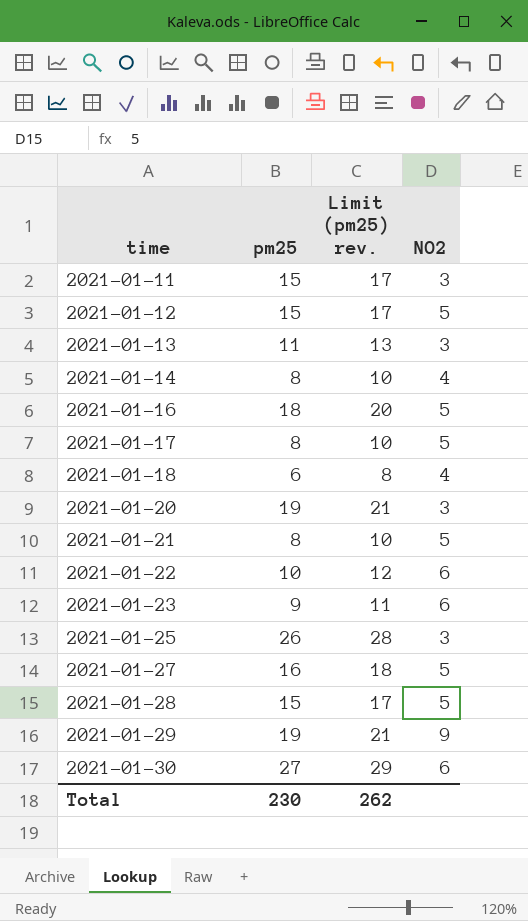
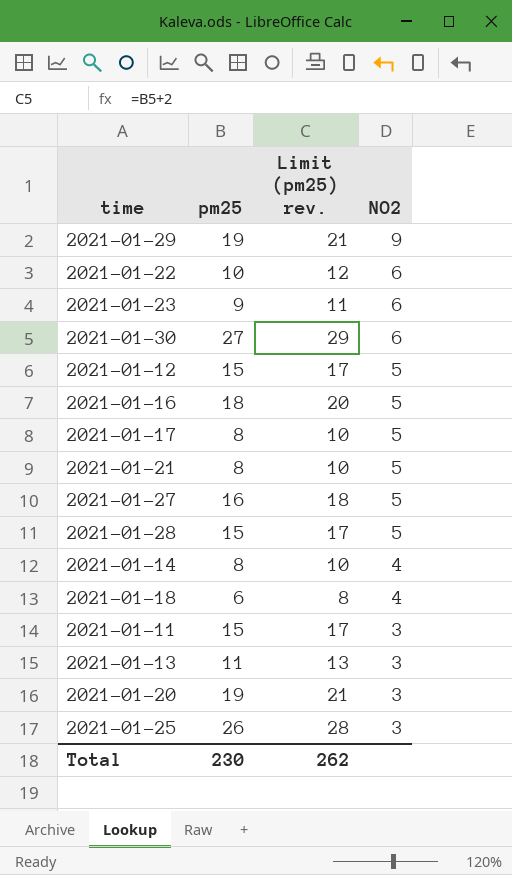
row order: time ascending -> NO2 descending

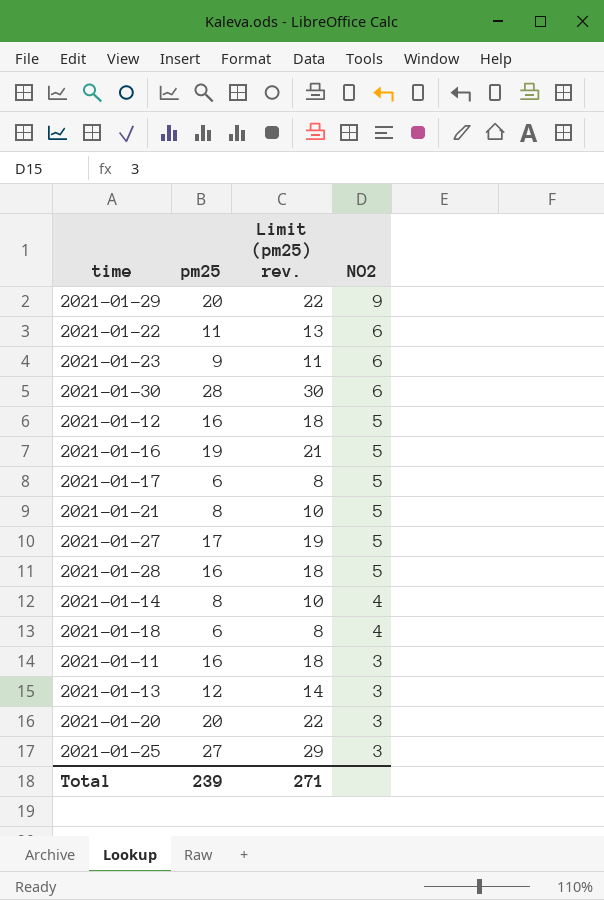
2021-01-29 | pm25: 19 -> 20
2021-01-29 | Limit (pm25) rev.: 21 -> 22
2021-01-22 | pm25: 10 -> 11
2021-01-22 | Limit (pm25) rev.: 12 -> 13
2021-01-30 | pm25: 27 -> 28
2021-01-30 | Limit (pm25) rev.: 29 -> 30
2021-01-12 | pm25: 15 -> 16
2021-01-12 | Limit (pm25) rev.: 17 -> 18
2021-01-16 | pm25: 18 -> 19
2021-01-16 | Limit (pm25) rev.: 20 -> 21
2021-01-17 | pm25: 8 -> 6
2021-01-17 | Limit (pm25) rev.: 10 -> 8
2021-01-27 | pm25: 16 -> 17
2021-01-27 | Limit (pm25) rev.: 18 -> 19
2021-01-28 | pm25: 15 -> 16
2021-01-28 | Limit (pm25) rev.: 17 -> 18
2021-01-11 | pm25: 15 -> 16
2021-01-11 | Limit (pm25) rev.: 17 -> 18
2021-01-13 | pm25: 11 -> 12
2021-01-13 | Limit (pm25) rev.: 13 -> 14
2021-01-20 | pm25: 19 -> 20
2021-01-20 | Limit (pm25) rev.: 21 -> 22
2021-01-25 | pm25: 26 -> 27
2021-01-25 | Limit (pm25) rev.: 28 -> 29
Total | pm25: 230 -> 239
Total | Limit (pm25) rev.: 262 -> 271

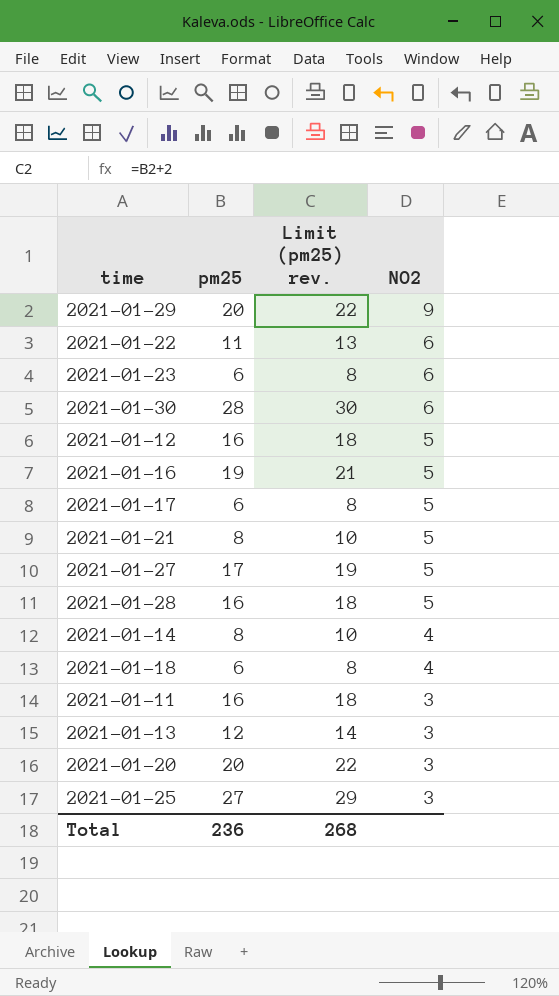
2021-01-23 | pm25: 9 -> 6
2021-01-23 | Limit (pm25) rev.: 11 -> 8
Total | pm25: 239 -> 236
Total | Limit (pm25) rev.: 271 -> 268

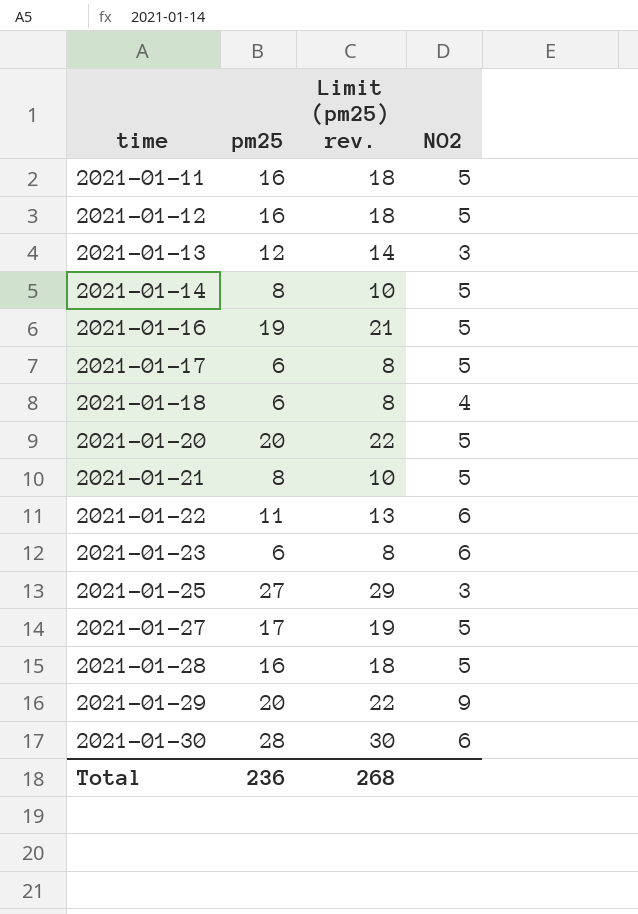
row order: NO2 descending -> time ascending
2021-01-11 | NO2: 3 -> 5
2021-01-14 | NO2: 4 -> 5
2021-01-20 | NO2: 3 -> 5

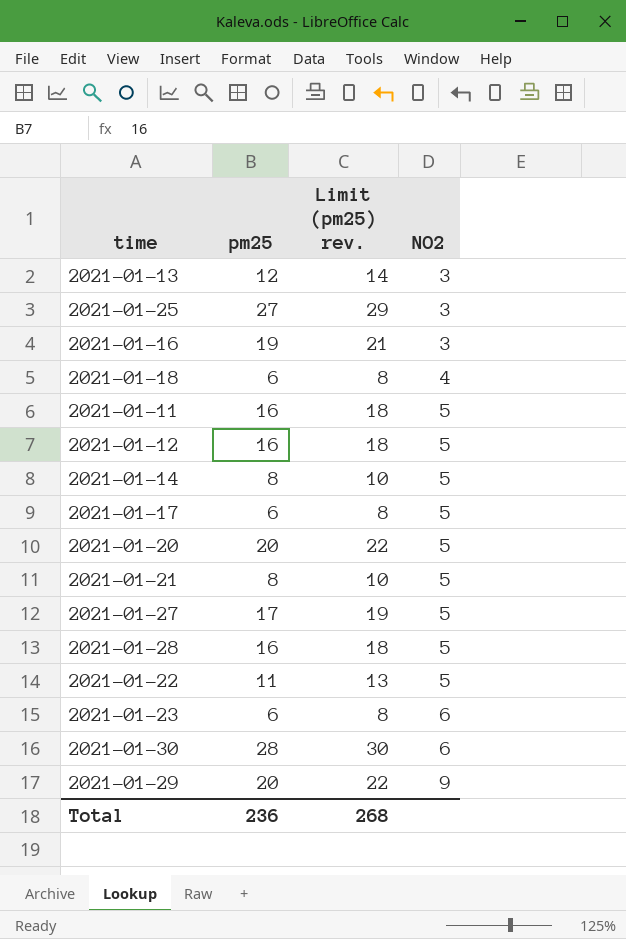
row order: time ascending -> NO2 ascending
2021-01-16 | NO2: 5 -> 3
2021-01-22 | NO2: 6 -> 5

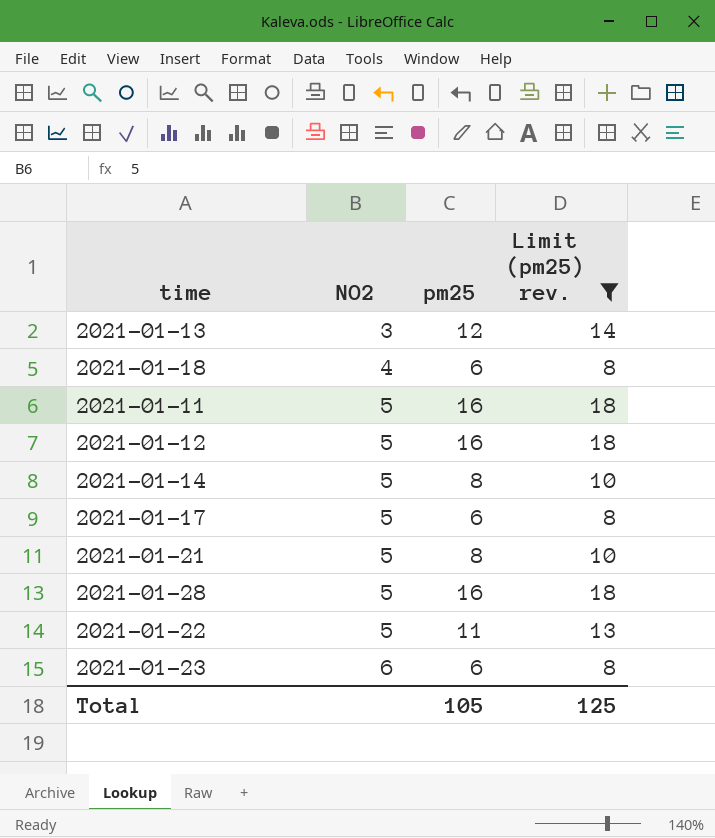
filter: none -> Limit (pm25) rev. <= 18
column NO2 | position: 4 -> 2
Total | pm25: 236 -> 105
Total | Limit (pm25) rev.: 268 -> 125

